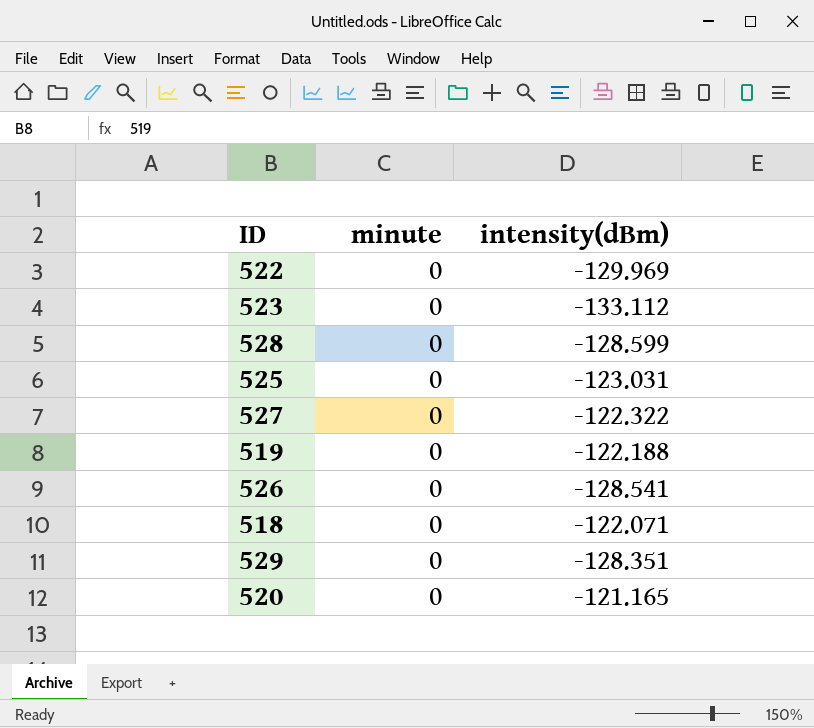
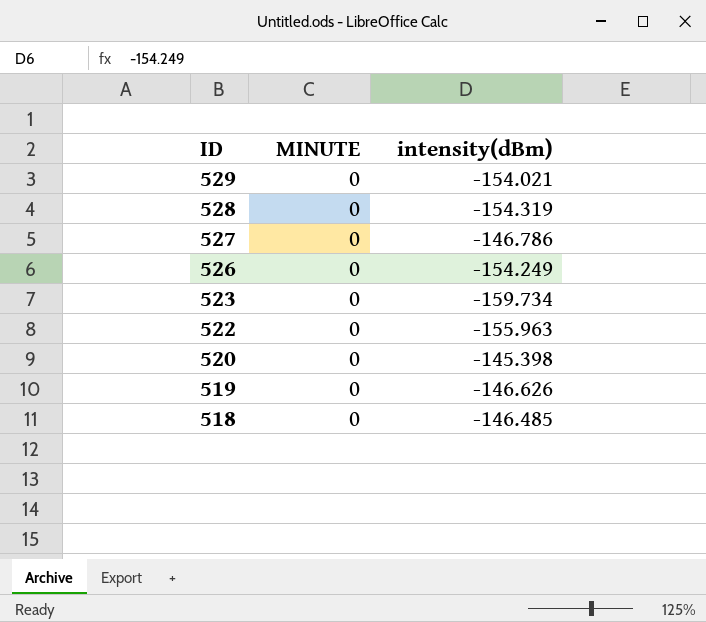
row order: none -> ID descending
column name: minute -> MINUTE
row 525: 0 | -123.031 -> none
529 | intensity(dBm): -128.351 -> -154.021
528 | intensity(dBm): -128.599 -> -154.319
527 | intensity(dBm): -122.322 -> -146.786
526 | intensity(dBm): -128.541 -> -154.249
523 | intensity(dBm): -133.112 -> -159.734
522 | intensity(dBm): -129.969 -> -155.963
520 | intensity(dBm): -121.165 -> -145.398
519 | intensity(dBm): -122.188 -> -146.626
518 | intensity(dBm): -122.071 -> -146.485

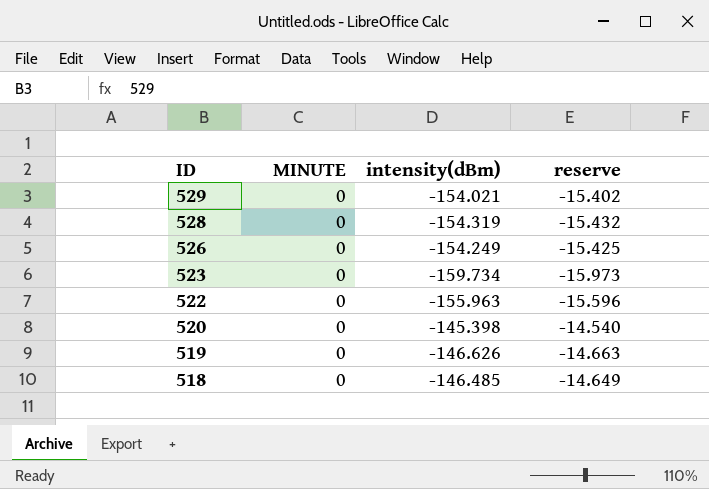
column reserve | formula: none -> [intensity(dBm)] * 0.1
row 527: 0 | -146.786 -> none

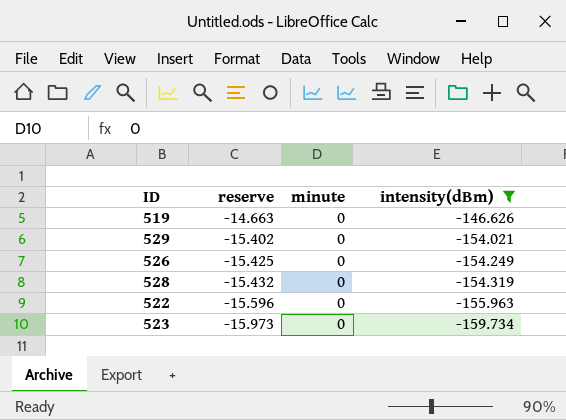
filter: none -> intensity(dBm) <= -146.626
row order: ID descending -> reserve descending
column reserve | position: 4 -> 2
column name: MINUTE -> minute

